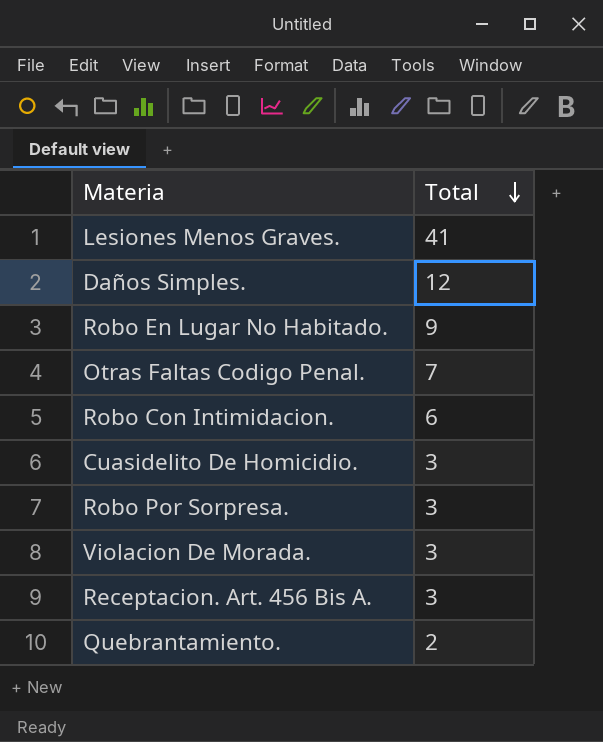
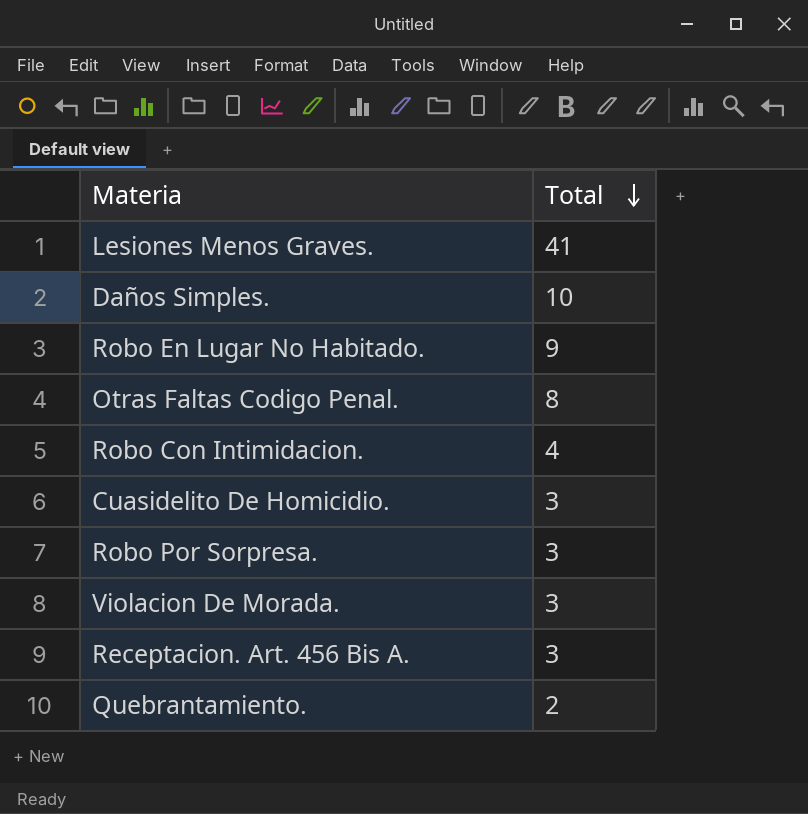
Daños Simples. | Total: 12 -> 10
Otras Faltas Codigo Penal. | Total: 7 -> 8
Robo Con Intimidacion. | Total: 6 -> 4

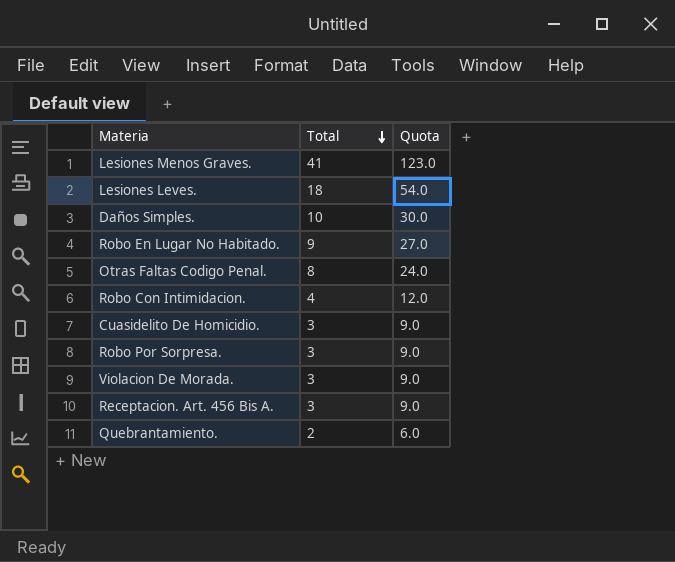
column Quota | formula: none -> [Total] * 3
row Lesiones Leves.: none -> 18 | 54.0

